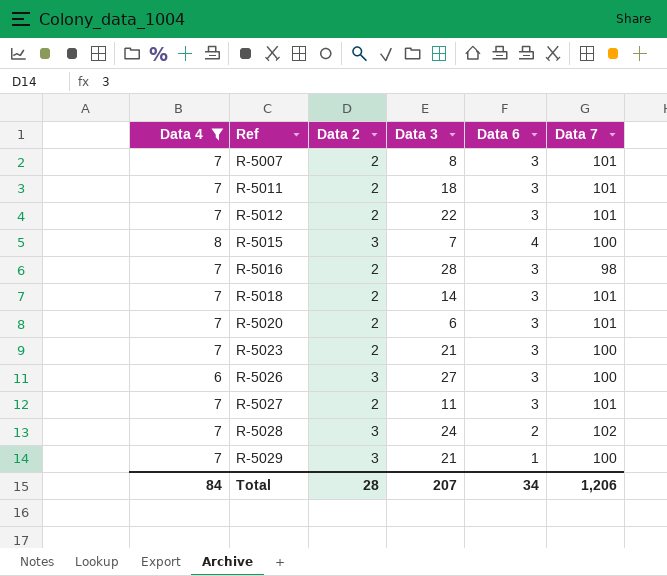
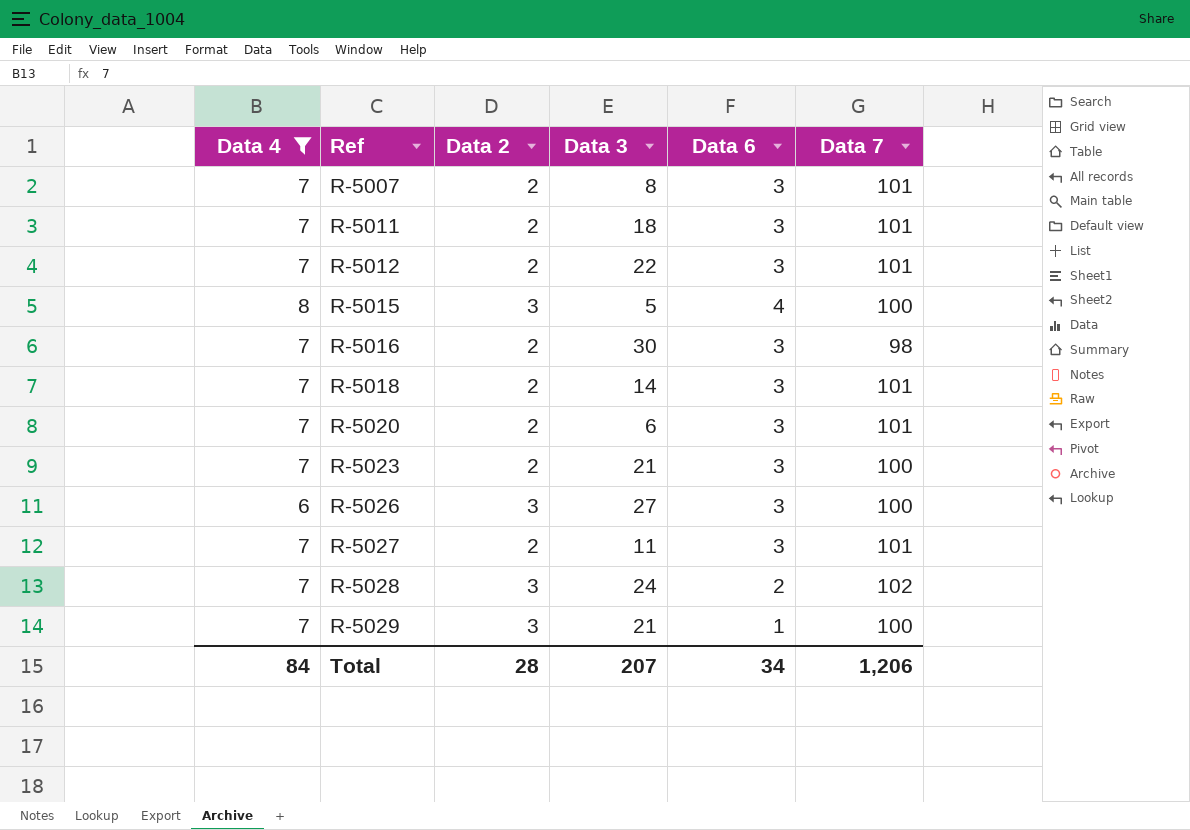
R-5015 | Data 3: 7 -> 5
R-5016 | Data 3: 28 -> 30

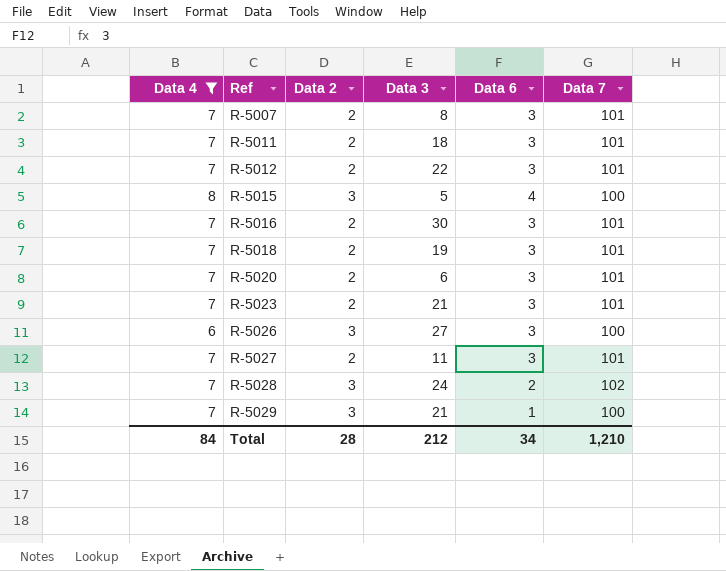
R-5016 | Data 7: 98 -> 101
R-5018 | Data 3: 14 -> 19
R-5023 | Data 7: 100 -> 101
Total | Data 3: 207 -> 212
Total | Data 7: 1,206 -> 1,210

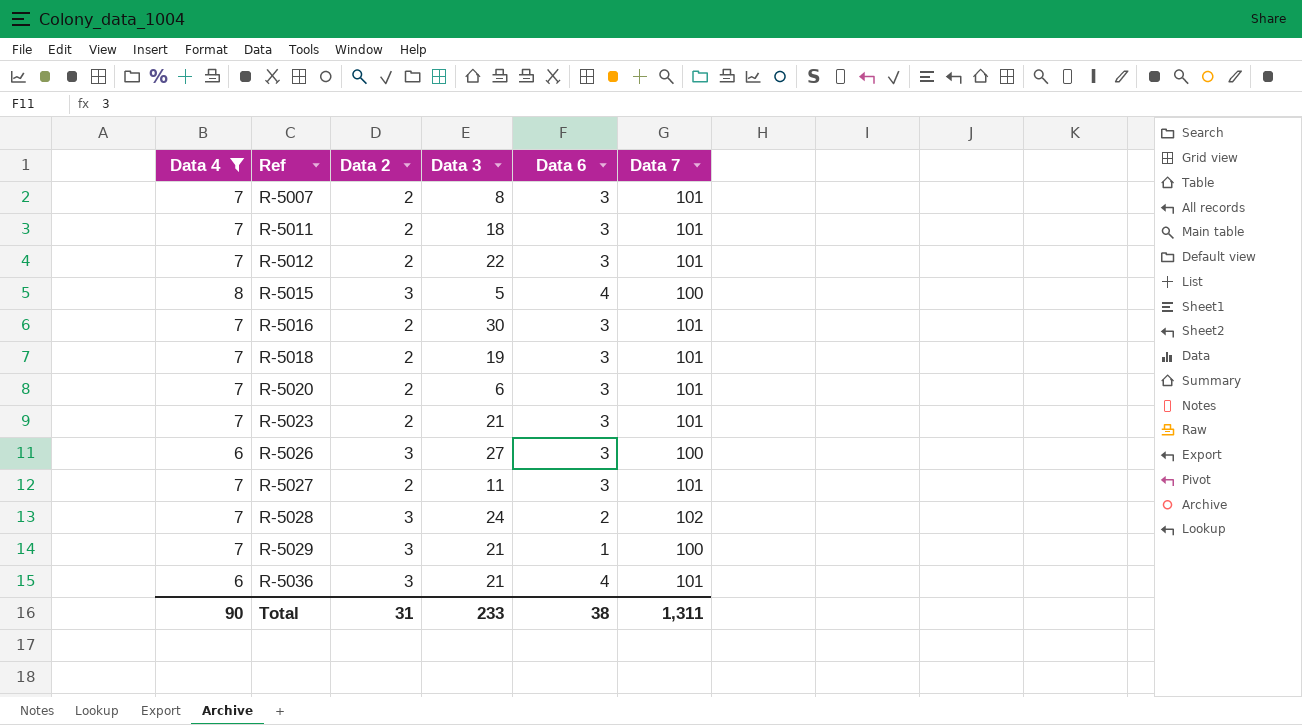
row R-5036: none -> 6 | 3 | 21 | 4 | 101
Total | Data 4: 84 -> 90
Total | Data 2: 28 -> 31
Total | Data 3: 212 -> 233
Total | Data 6: 34 -> 38
Total | Data 7: 1,210 -> 1,311

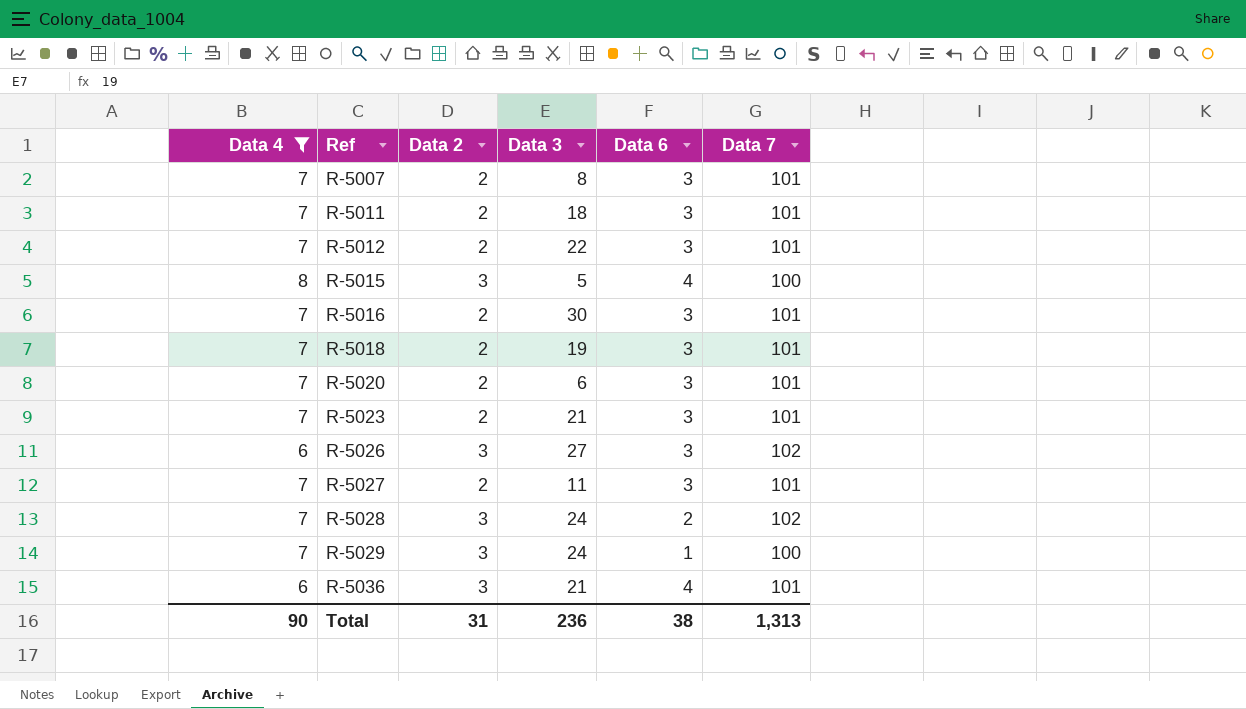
R-5026 | Data 7: 100 -> 102
R-5029 | Data 3: 21 -> 24
Total | Data 3: 233 -> 236
Total | Data 7: 1,311 -> 1,313

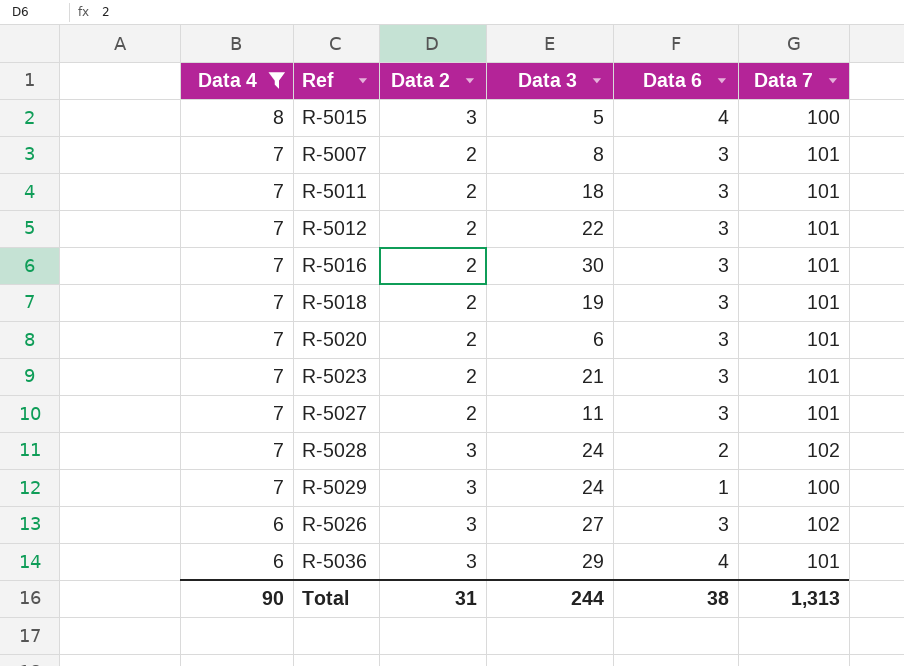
row order: Ref ascending -> Data 4 descending
R-5036 | Data 3: 21 -> 29
Total | Data 3: 236 -> 244

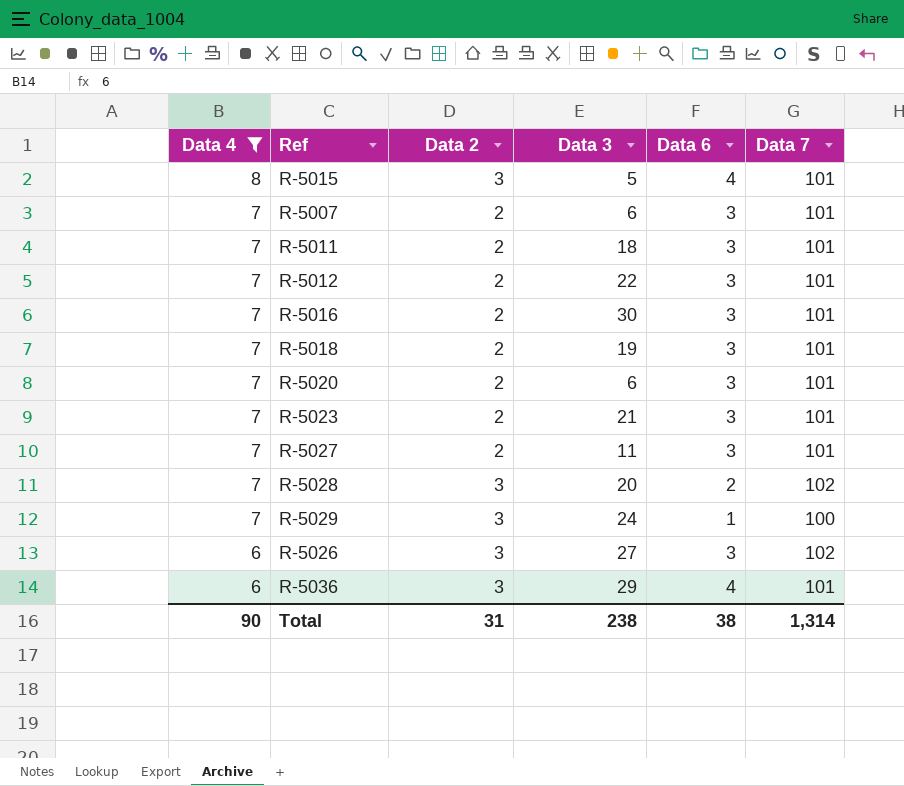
R-5015 | Data 7: 100 -> 101
R-5007 | Data 3: 8 -> 6
R-5028 | Data 3: 24 -> 20
Total | Data 3: 244 -> 238
Total | Data 7: 1,313 -> 1,314

